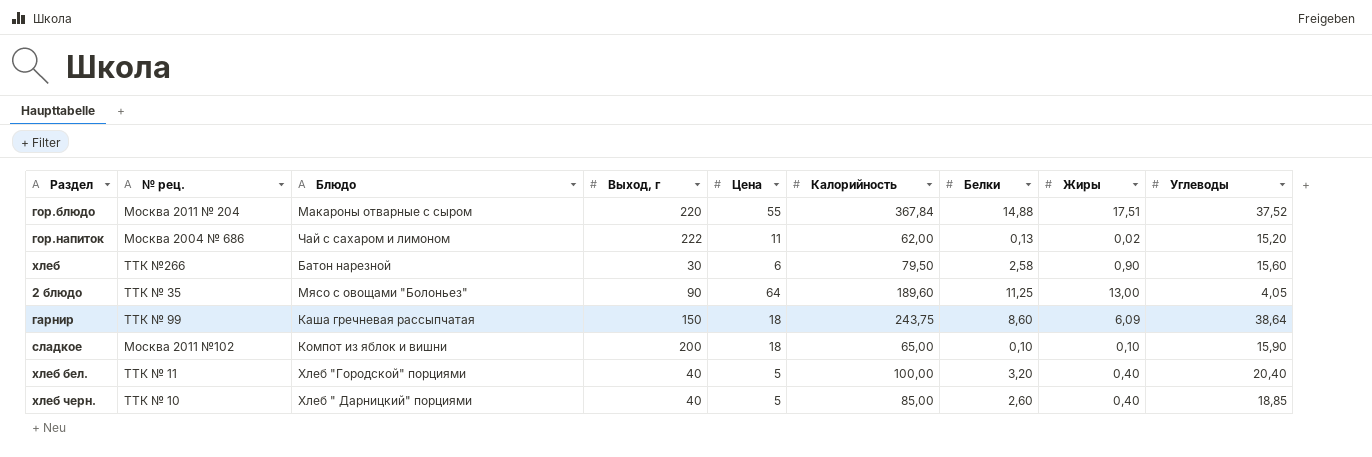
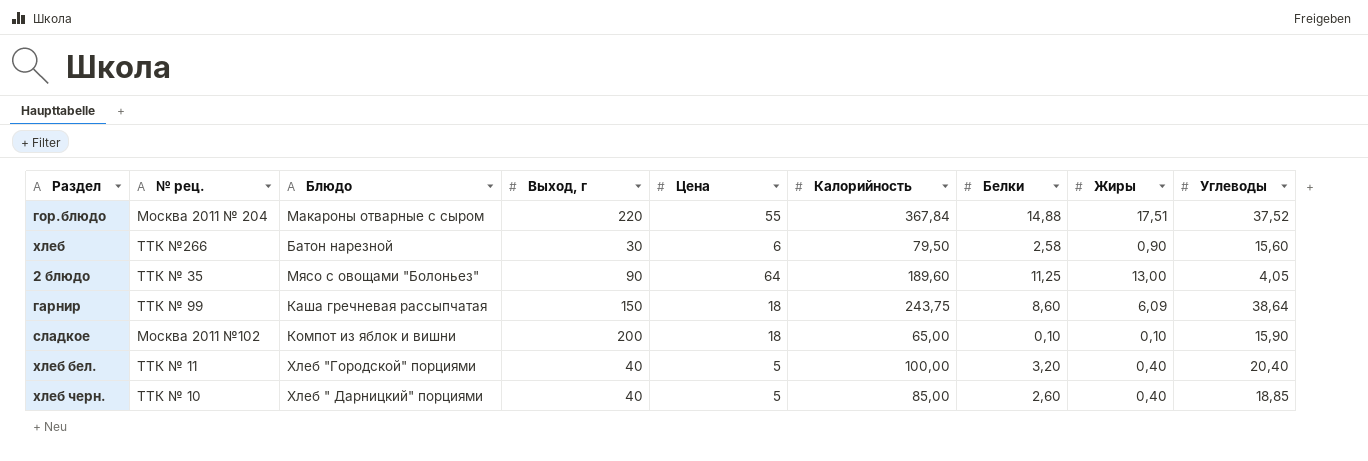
row гор.напиток: Москва 2004 № 686 | Чай с сахаром и лимоном | 222 | 11 | 62,00 | 0,13 | 0,02 | 15,20 -> none

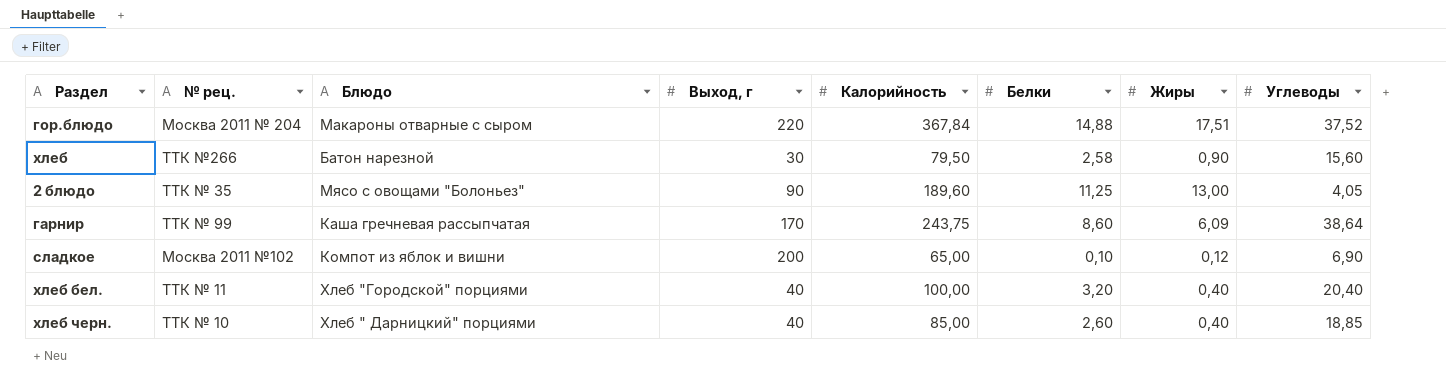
column Цена | position: 5 -> none
гарнир | Выход, г: 150 -> 170
сладкое | Жиры: 0,10 -> 0,12
сладкое | Углеводы: 15,90 -> 6,90

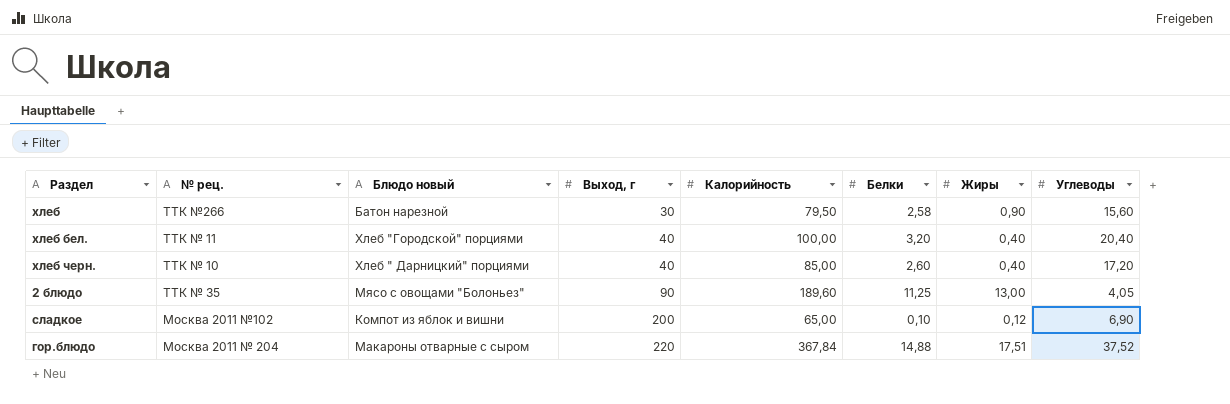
row order: none -> Выход, г ascending
column name: Блюдо -> Блюдо новый
row гарнир: ТТК № 99 | Каша гречневая рассыпчатая | 170 | 243,75 | 8,60 | 6,09 | 38,64 -> none
хлеб черн. | Углеводы: 18,85 -> 17,20

